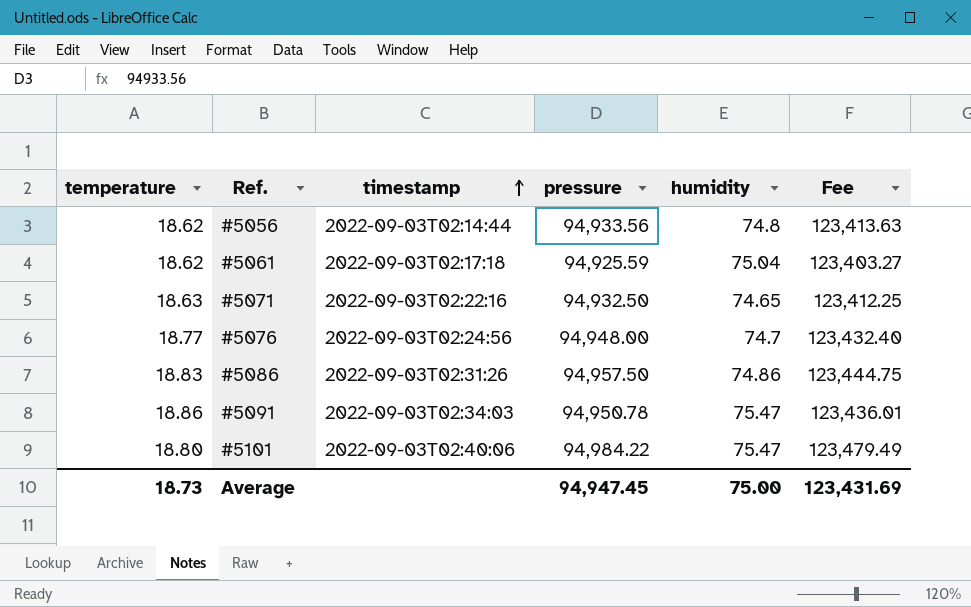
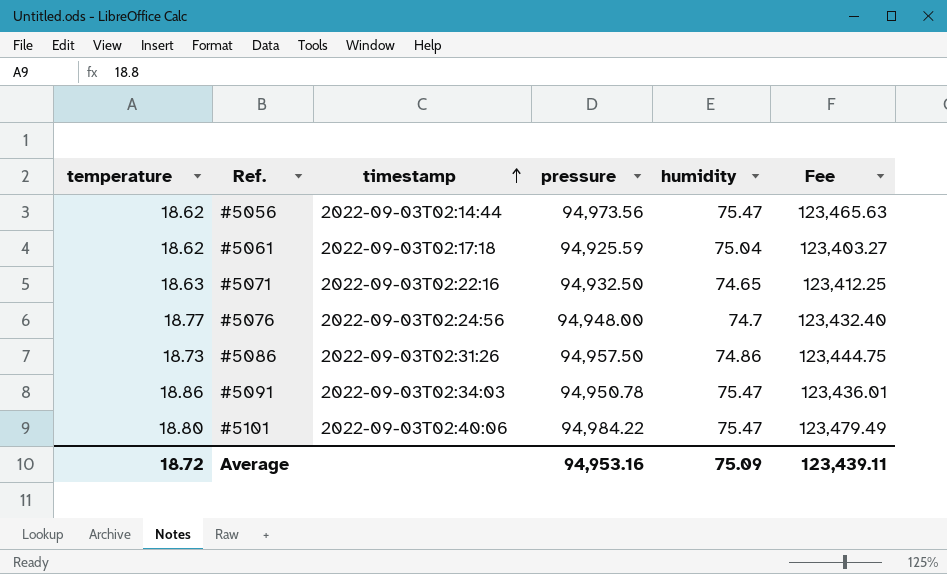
#5056 | pressure: 94,933.56 -> 94,973.56
#5056 | humidity: 74.8 -> 75.47
#5056 | Fee: 123,413.63 -> 123,465.63
#5086 | temperature: 18.83 -> 18.73
Average | temperature: 18.73 -> 18.72
Average | pressure: 94,947.45 -> 94,953.16
Average | humidity: 75.00 -> 75.09
Average | Fee: 123,431.69 -> 123,439.11

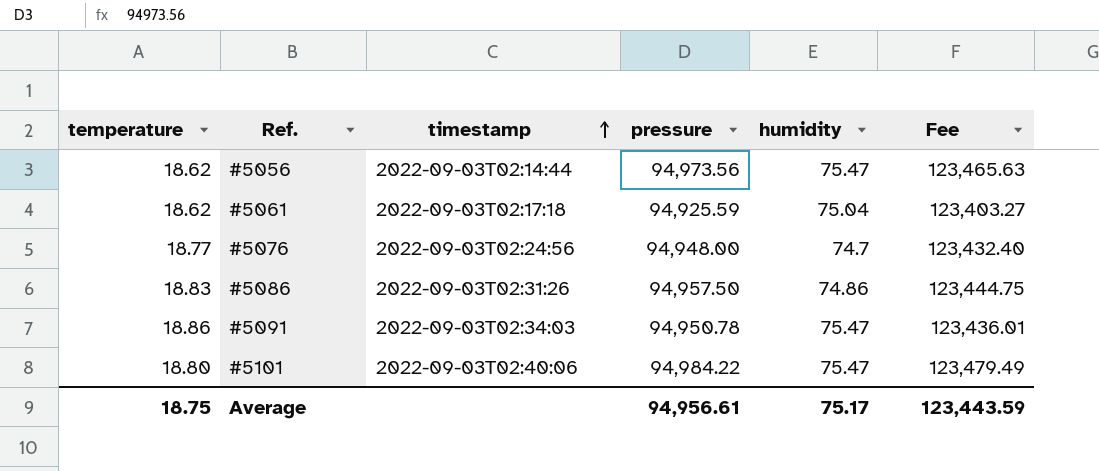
row #5071: 18.63 | 2022-09-03T02:22:16 | 94,932.50 | 74.65 | 123,412.25 -> none
#5086 | temperature: 18.73 -> 18.83
Average | temperature: 18.72 -> 18.75
Average | pressure: 94,953.16 -> 94,956.61
Average | humidity: 75.09 -> 75.17
Average | Fee: 123,439.11 -> 123,443.59

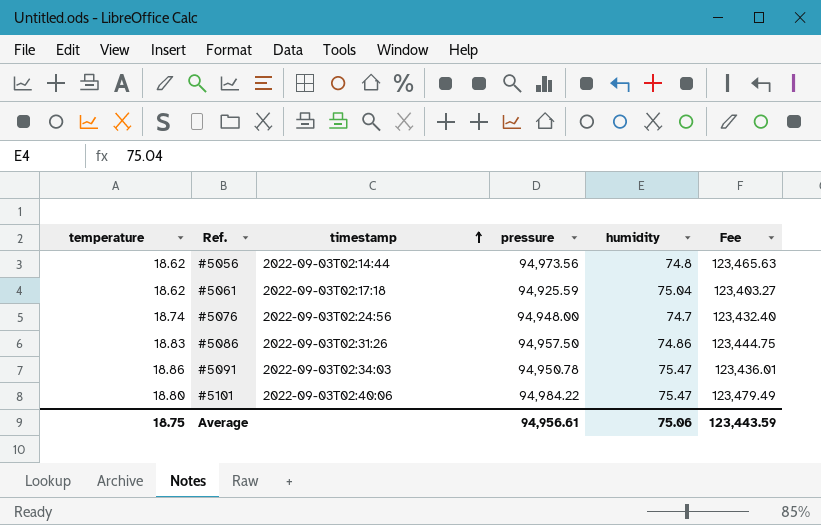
#5056 | humidity: 75.47 -> 74.8
#5076 | temperature: 18.77 -> 18.74
Average | humidity: 75.17 -> 75.06

